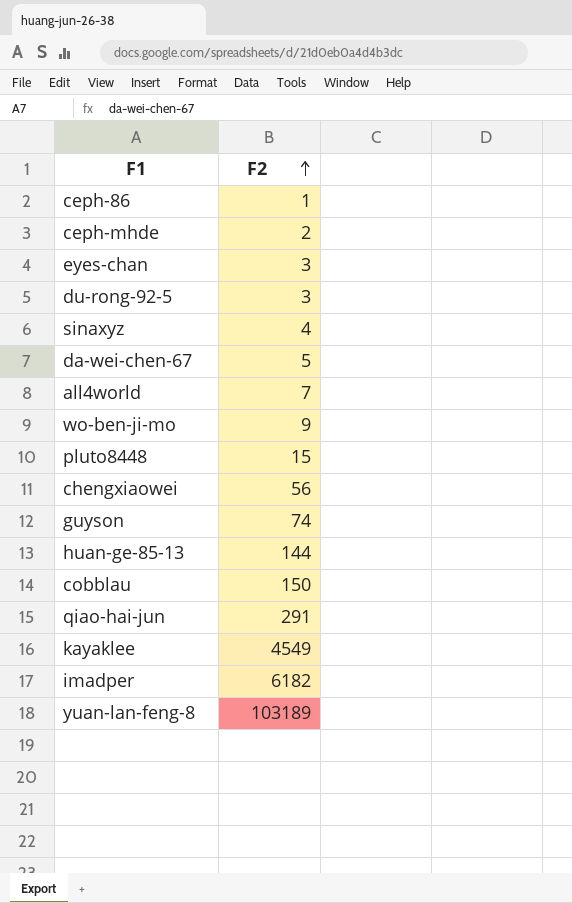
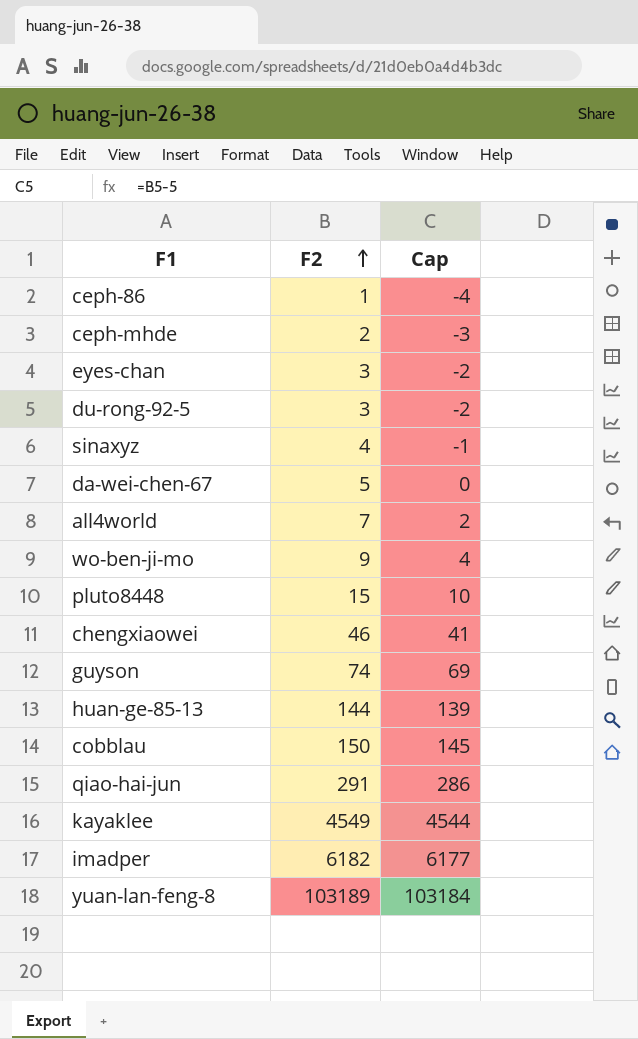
column Cap | formula: none -> [F2] - 5
chengxiaowei | F2: 56 -> 46

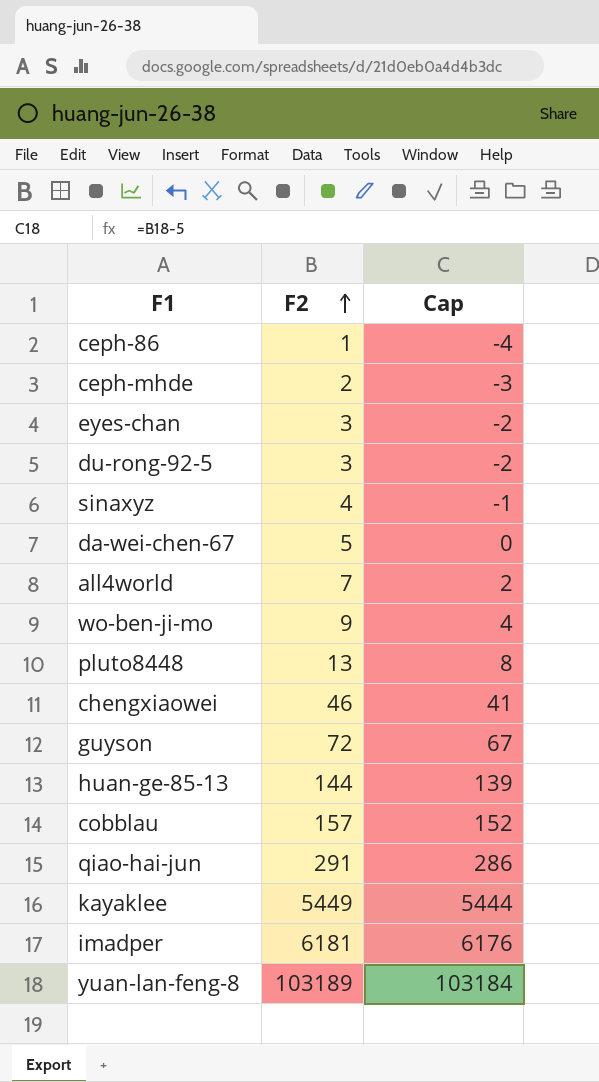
pluto8448 | F2: 15 -> 13
pluto8448 | Cap: 10 -> 8
guyson | F2: 74 -> 72
guyson | Cap: 69 -> 67
cobblau | F2: 150 -> 157
cobblau | Cap: 145 -> 152
kayaklee | F2: 4549 -> 5449
kayaklee | Cap: 4544 -> 5444
imadper | F2: 6182 -> 6181
imadper | Cap: 6177 -> 6176

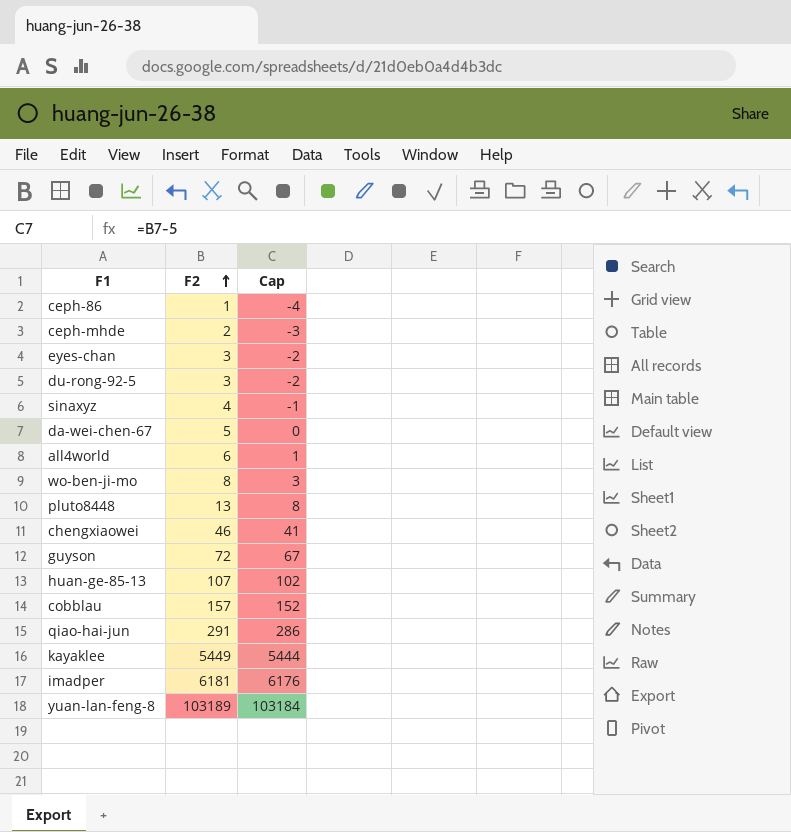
all4world | F2: 7 -> 6
all4world | Cap: 2 -> 1
wo-ben-ji-mo | F2: 9 -> 8
wo-ben-ji-mo | Cap: 4 -> 3
huan-ge-85-13 | F2: 144 -> 107
huan-ge-85-13 | Cap: 139 -> 102

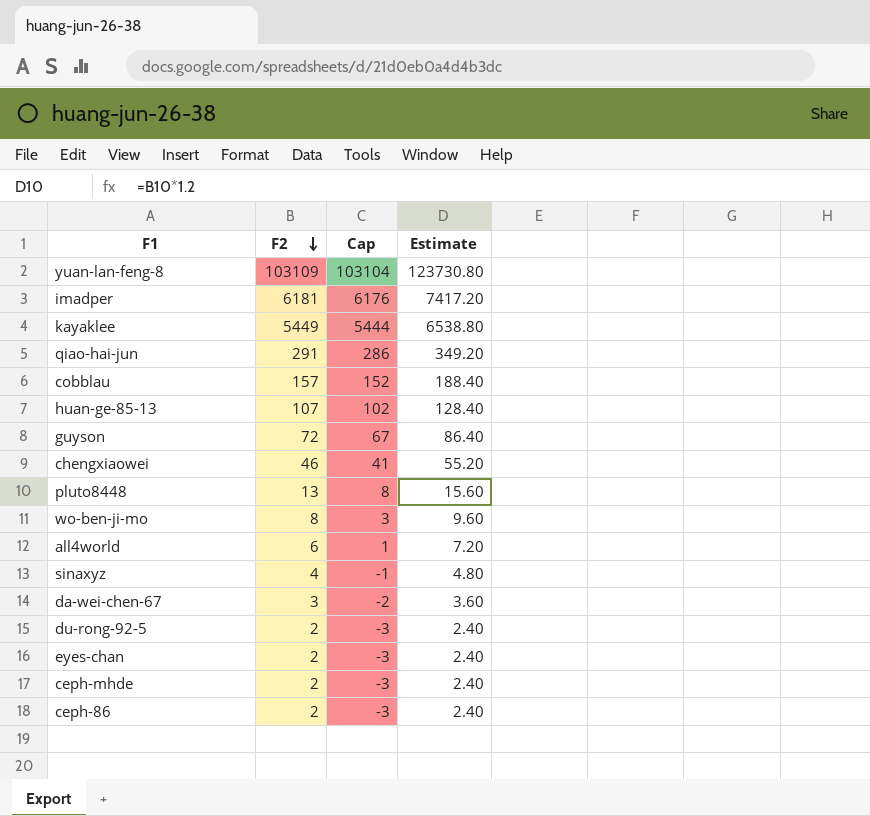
row order: F2 ascending -> F2 descending
column Estimate | formula: none -> [F2] * 1.2
yuan-lan-feng-8 | F2: 103189 -> 103109
yuan-lan-feng-8 | Cap: 103184 -> 103104
da-wei-chen-67 | F2: 5 -> 3
da-wei-chen-67 | Cap: 0 -> -2
du-rong-92-5 | F2: 3 -> 2
du-rong-92-5 | Cap: -2 -> -3
eyes-chan | F2: 3 -> 2
eyes-chan | Cap: -2 -> -3
ceph-86 | F2: 1 -> 2
ceph-86 | Cap: -4 -> -3

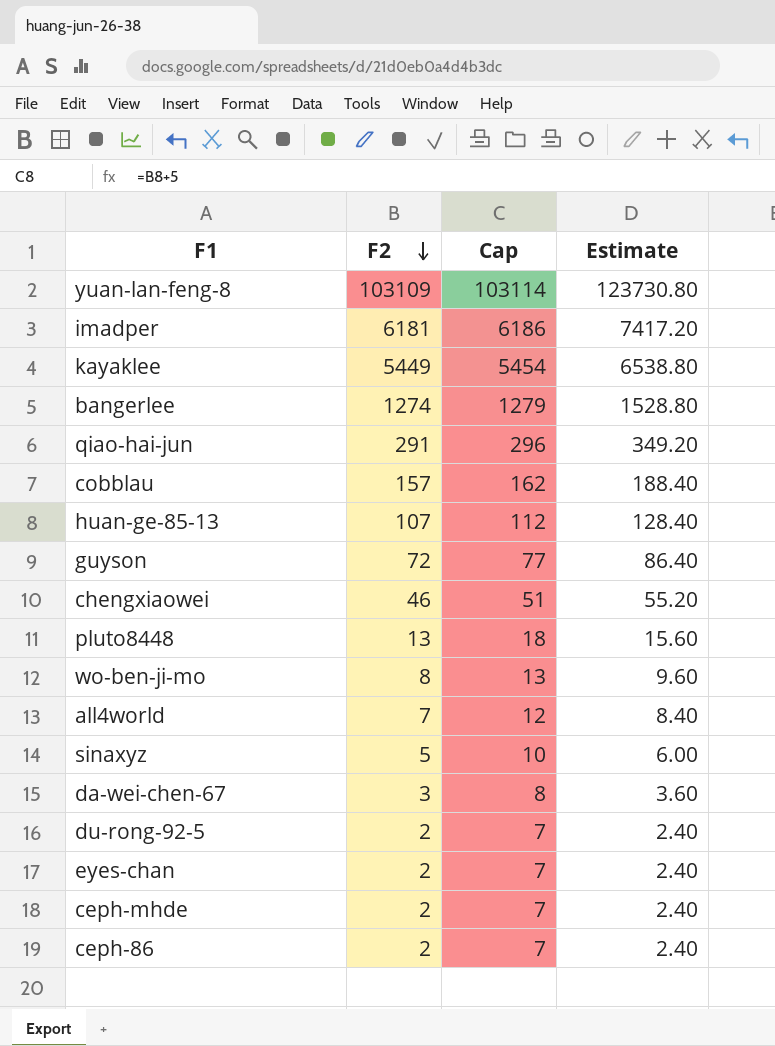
column Cap | formula: [F2] - 5 -> [F2] + 5
row bangerlee: none -> 1274 | 1279 | 1528.80
all4world | F2: 6 -> 7
all4world | Estimate: 7.20 -> 8.40
sinaxyz | F2: 4 -> 5
sinaxyz | Estimate: 4.80 -> 6.00

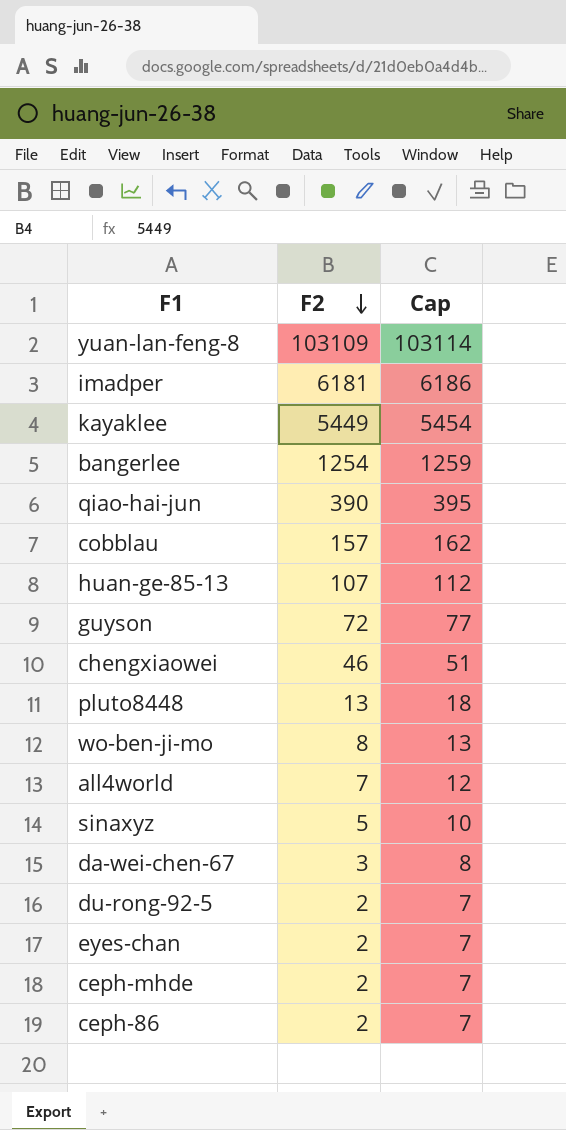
column Estimate | formula: [F2] * 1.2 -> none
bangerlee | F2: 1274 -> 1254
bangerlee | Cap: 1279 -> 1259
qiao-hai-jun | F2: 291 -> 390
qiao-hai-jun | Cap: 296 -> 395

